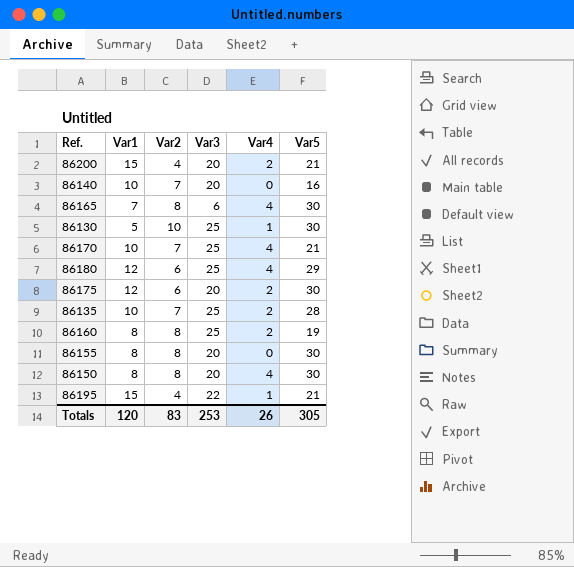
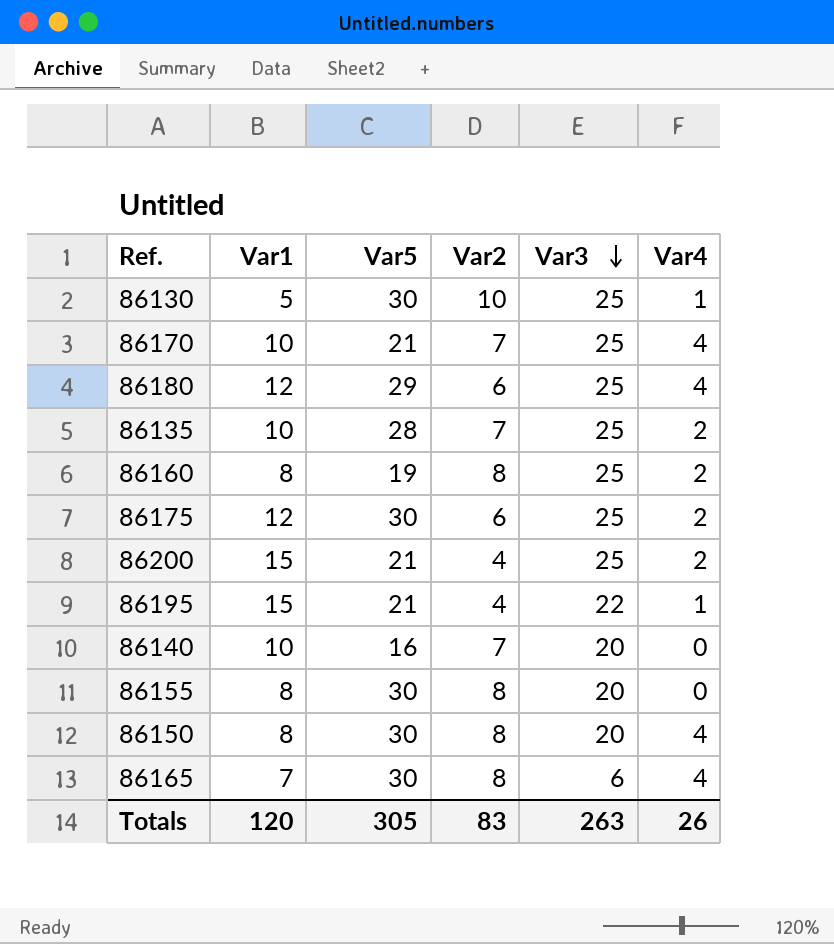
row order: none -> Var3 descending
column Var5 | position: 6 -> 3
86175 | Var3: 20 -> 25
86200 | Var3: 20 -> 25
Totals | Var3: 253 -> 263

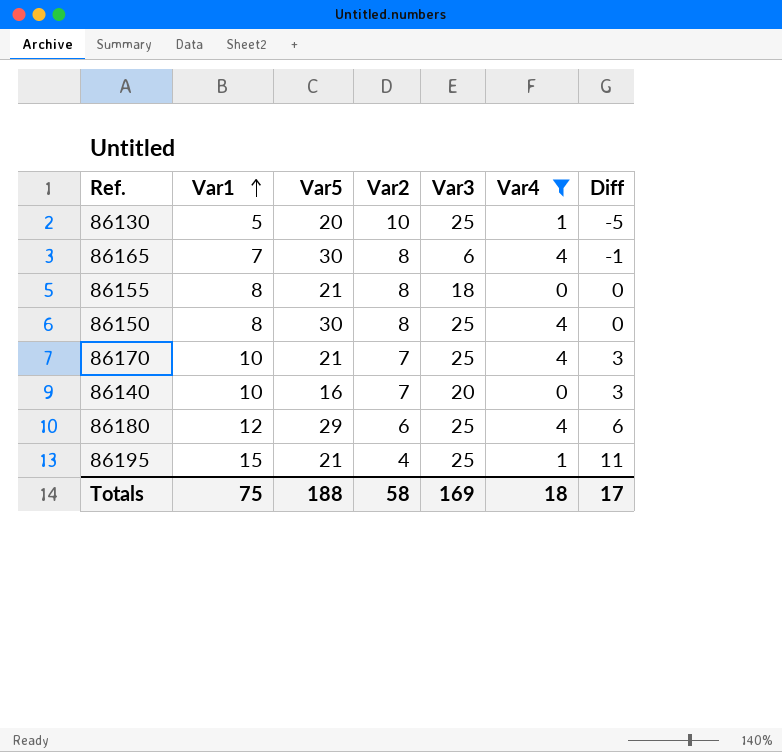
filter: none -> Var4 != 2
row order: Var3 descending -> Var1 ascending
column Diff | formula: none -> [Var1] - [Var2]
86130 | Var5: 30 -> 20
86155 | Var5: 30 -> 21
86155 | Var3: 20 -> 18
86150 | Var3: 20 -> 25
86195 | Var3: 22 -> 25
Totals | Var1: 120 -> 75
Totals | Var5: 305 -> 188
Totals | Var2: 83 -> 58
Totals | Var3: 263 -> 169
Totals | Var4: 26 -> 18

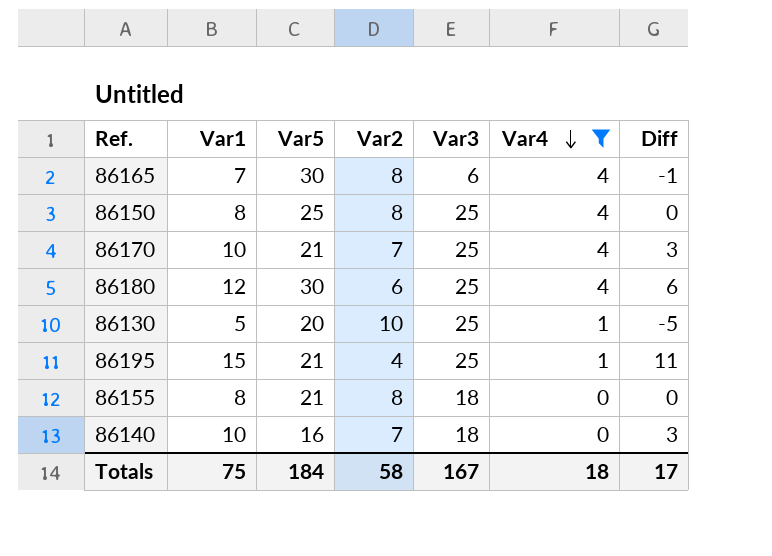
row order: Var1 ascending -> Var4 descending
86150 | Var5: 30 -> 25
86180 | Var5: 29 -> 30
86140 | Var3: 20 -> 18
Totals | Var5: 188 -> 184
Totals | Var3: 169 -> 167

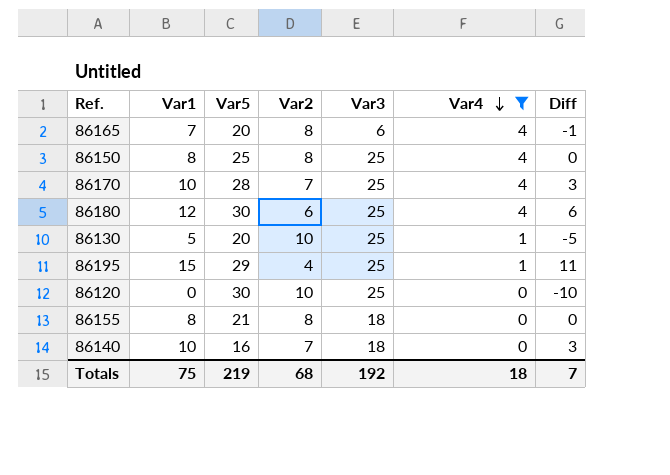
86165 | Var5: 30 -> 20
86170 | Var5: 21 -> 28
86195 | Var5: 21 -> 29
row 86120: none -> 0 | 30 | 10 | 25 | 0 | -10
Totals | Var5: 184 -> 219
Totals | Var2: 58 -> 68
Totals | Var3: 167 -> 192
Totals | Diff: 17 -> 7

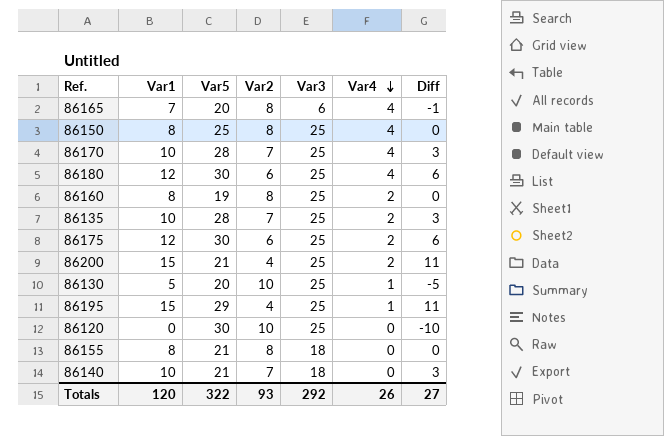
filter: Var4 != 2 -> none
86140 | Var5: 16 -> 21
Totals | Var1: 75 -> 120
Totals | Var5: 219 -> 322
Totals | Var2: 68 -> 93
Totals | Var3: 192 -> 292
Totals | Var4: 18 -> 26
Totals | Diff: 7 -> 27

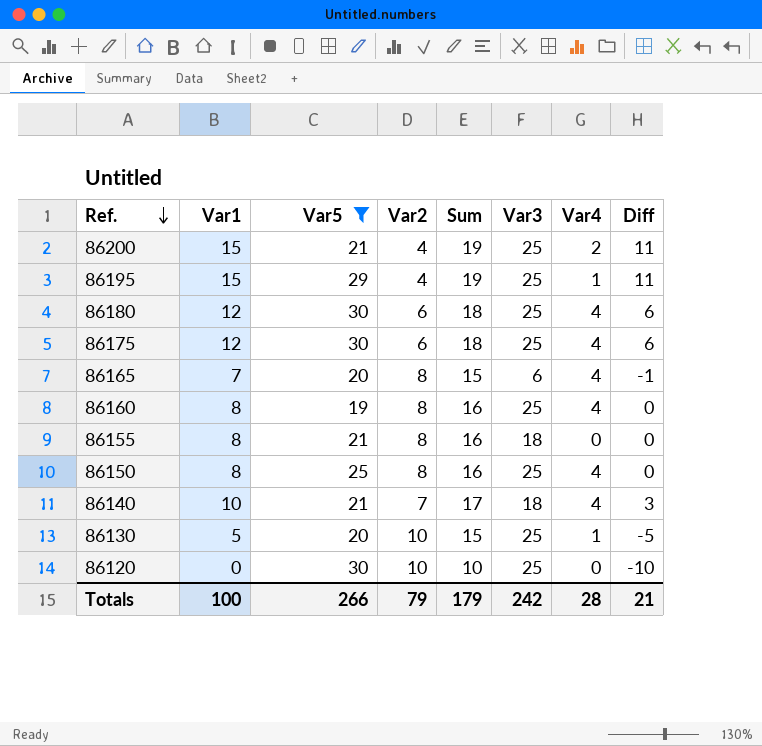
filter: none -> Var5 != 28
row order: Var4 descending -> Ref. descending
column Sum | formula: none -> [Var1] + [Var2]
86175 | Var4: 2 -> 4
86160 | Var4: 2 -> 4
86140 | Var4: 0 -> 4
Totals | Var1: 120 -> 100
Totals | Var5: 322 -> 266
Totals | Var2: 93 -> 79
Totals | Var3: 292 -> 242
Totals | Var4: 26 -> 28
Totals | Diff: 27 -> 21

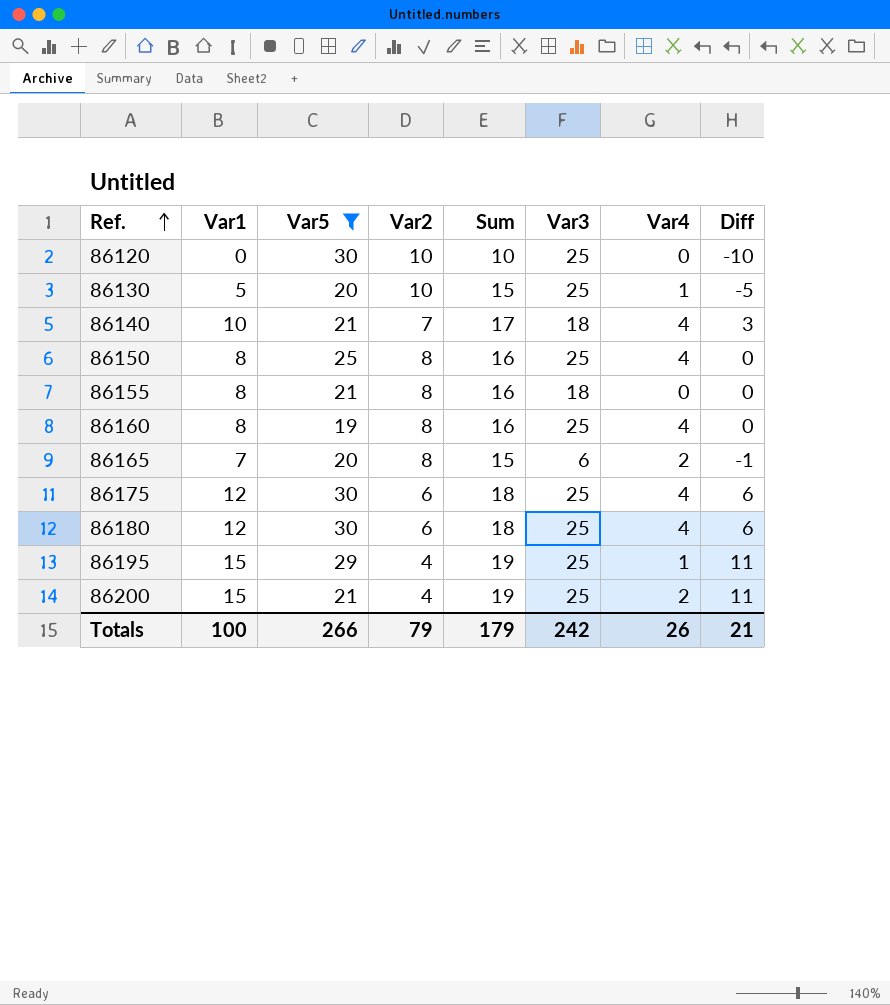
row order: Ref. descending -> Ref. ascending
86165 | Var4: 4 -> 2
Totals | Var4: 28 -> 26

